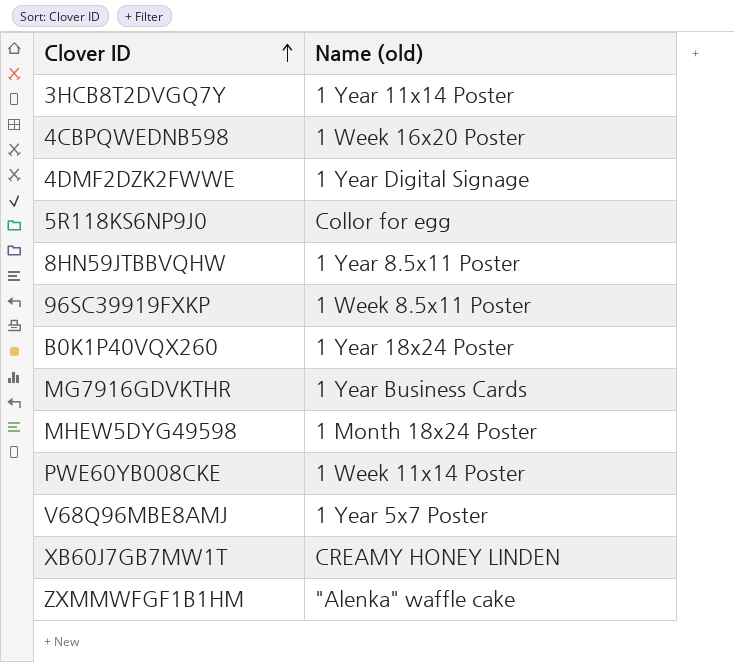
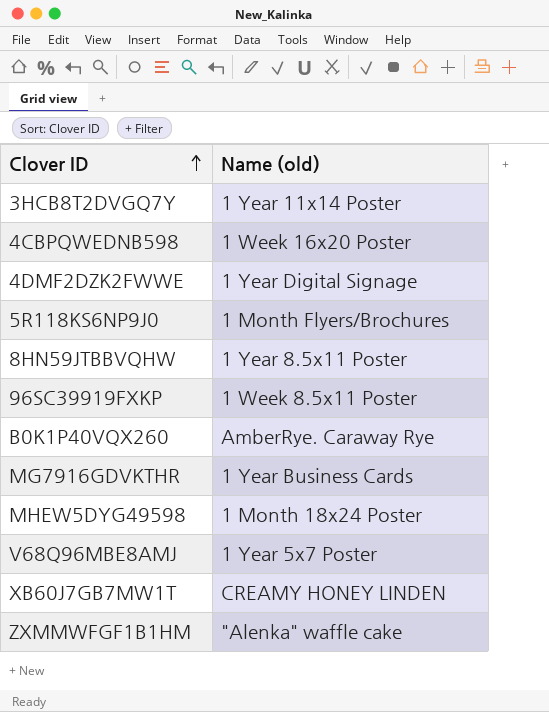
row PWE60YB008CKE: 1 Week 11x14 Poster -> none
5R118KS6NP9J0 | Name (old): Collor for egg -> 1 Month Flyers/Brochures
B0K1P40VQX260 | Name (old): 1 Year 18x24 Poster -> AmberRye. Caraway Rye

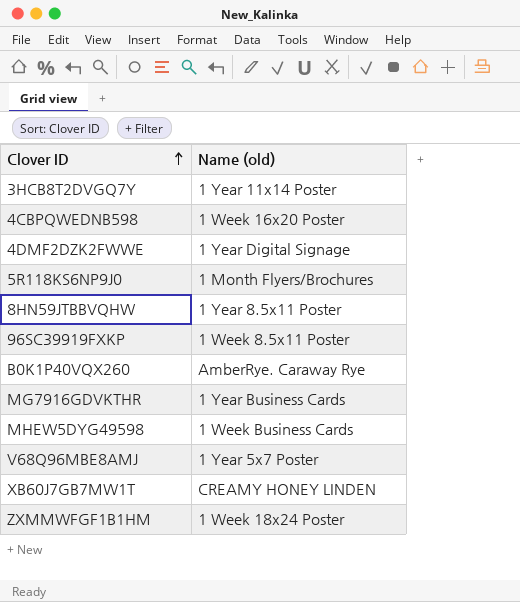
MHEW5DYG49598 | Name (old): 1 Month 18x24 Poster -> 1 Week Business Cards
ZXMMWFGF1B1HM | Name (old): "Alenka" waffle cake -> 1 Week 18x24 Poster

